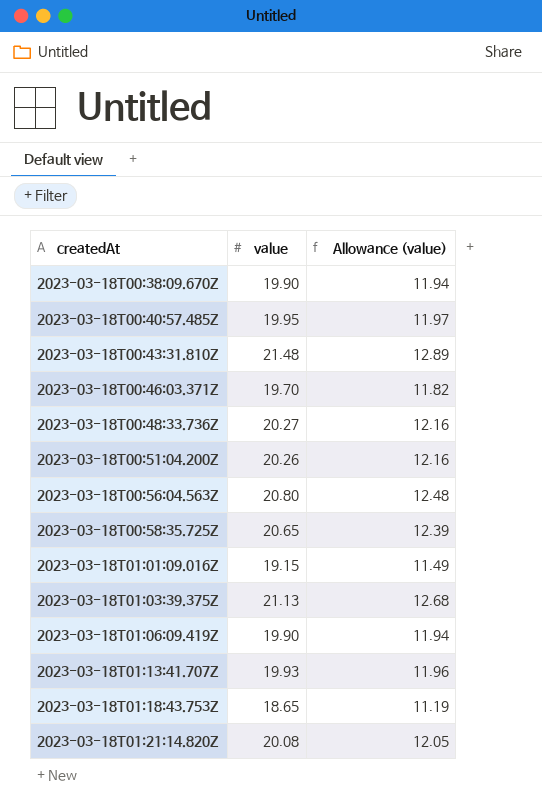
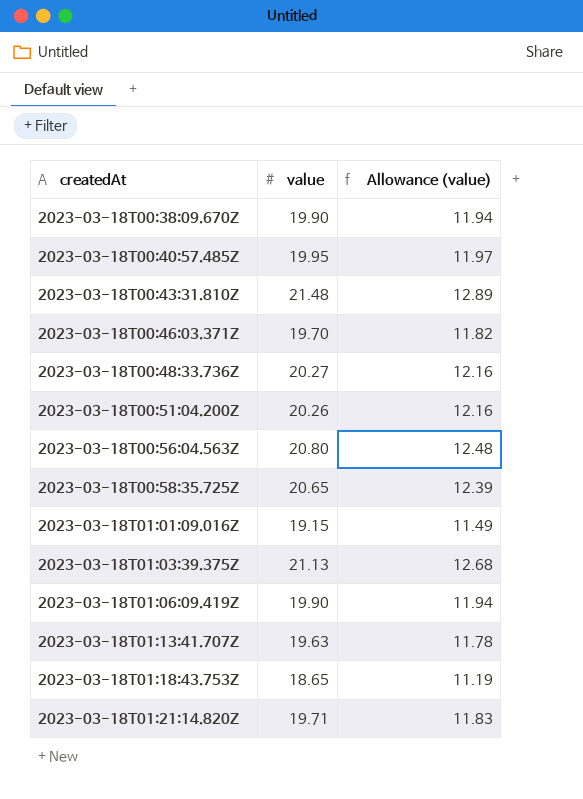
2023-03-18T01:13:41.707Z | value: 19.93 -> 19.63
2023-03-18T01:13:41.707Z | Allowance (value): 11.96 -> 11.78
2023-03-18T01:21:14.820Z | value: 20.08 -> 19.71
2023-03-18T01:21:14.820Z | Allowance (value): 12.05 -> 11.83

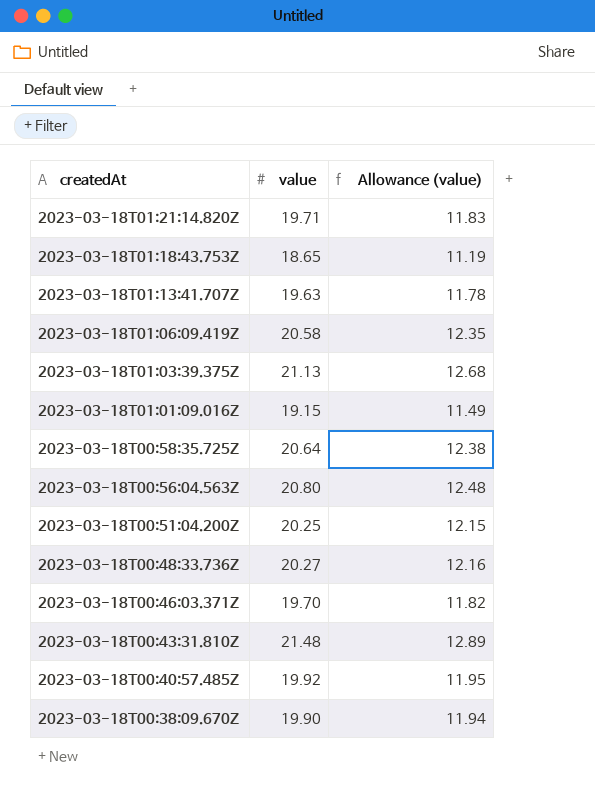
row order: createdAt ascending -> createdAt descending
2023-03-18T01:06:09.419Z | value: 19.90 -> 20.58
2023-03-18T01:06:09.419Z | Allowance (value): 11.94 -> 12.35
2023-03-18T00:58:35.725Z | value: 20.65 -> 20.64
2023-03-18T00:58:35.725Z | Allowance (value): 12.39 -> 12.38
2023-03-18T00:51:04.200Z | value: 20.26 -> 20.25
2023-03-18T00:51:04.200Z | Allowance (value): 12.16 -> 12.15
2023-03-18T00:40:57.485Z | value: 19.95 -> 19.92
2023-03-18T00:40:57.485Z | Allowance (value): 11.97 -> 11.95

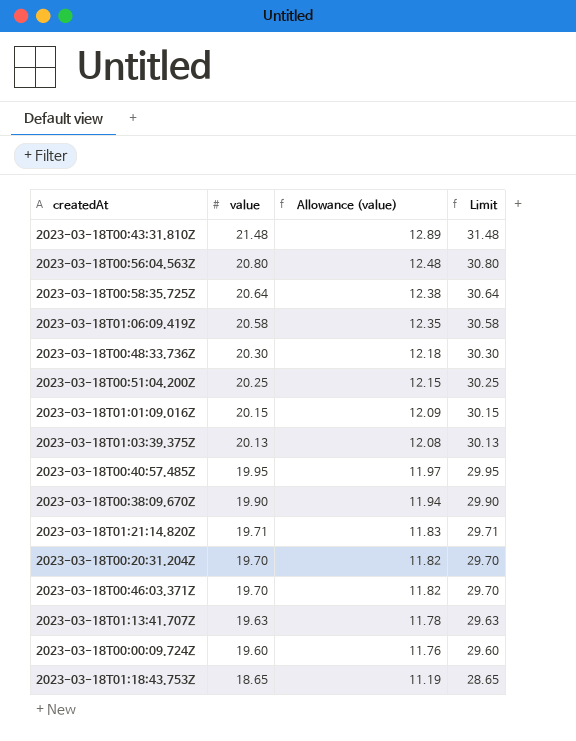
row order: createdAt descending -> value descending
column Limit | formula: none -> [value] + 10
2023-03-18T00:48:33.736Z | value: 20.27 -> 20.30
2023-03-18T00:48:33.736Z | Allowance (value): 12.16 -> 12.18
2023-03-18T01:01:09.016Z | value: 19.15 -> 20.15
2023-03-18T01:01:09.016Z | Allowance (value): 11.49 -> 12.09
2023-03-18T01:03:39.375Z | value: 21.13 -> 20.13
2023-03-18T01:03:39.375Z | Allowance (value): 12.68 -> 12.08
2023-03-18T00:40:57.485Z | value: 19.92 -> 19.95
2023-03-18T00:40:57.485Z | Allowance (value): 11.95 -> 11.97
row 2023-03-18T00:20:31.204Z: none -> 19.70 | 11.82 | 29.70
row 2023-03-18T00:00:09.724Z: none -> 19.60 | 11.76 | 29.60

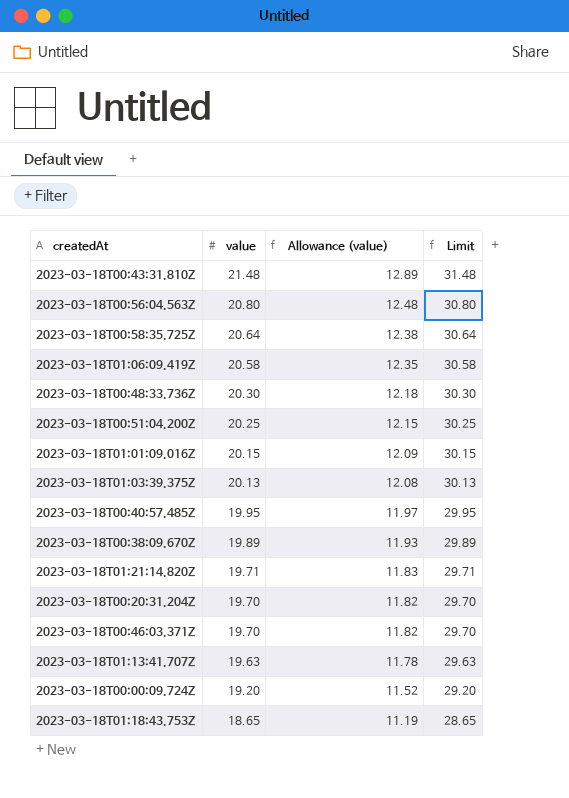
2023-03-18T00:38:09.670Z | value: 19.90 -> 19.89
2023-03-18T00:38:09.670Z | Allowance (value): 11.94 -> 11.93
2023-03-18T00:38:09.670Z | Limit: 29.90 -> 29.89
2023-03-18T00:00:09.724Z | value: 19.60 -> 19.20
2023-03-18T00:00:09.724Z | Allowance (value): 11.76 -> 11.52
2023-03-18T00:00:09.724Z | Limit: 29.60 -> 29.20

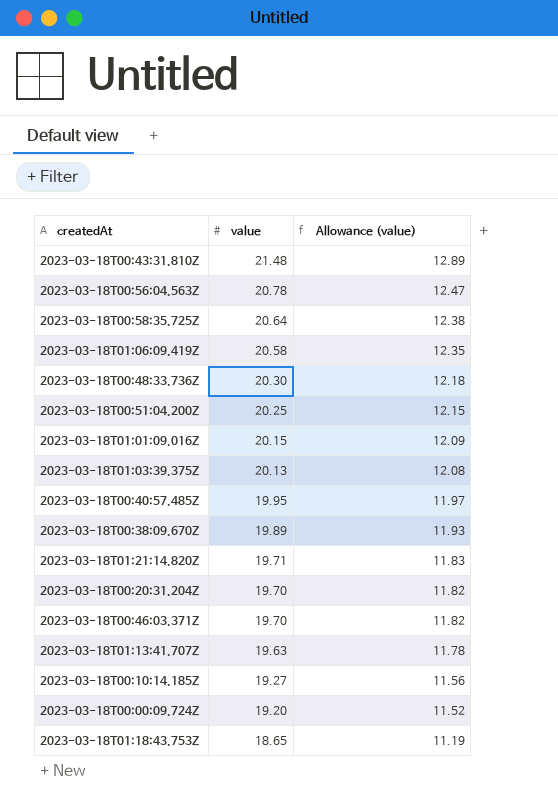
column Limit | formula: [value] + 10 -> none
2023-03-18T00:56:04.563Z | value: 20.80 -> 20.78
2023-03-18T00:56:04.563Z | Allowance (value): 12.48 -> 12.47
row 2023-03-18T00:10:14.185Z: none -> 19.27 | 11.56

